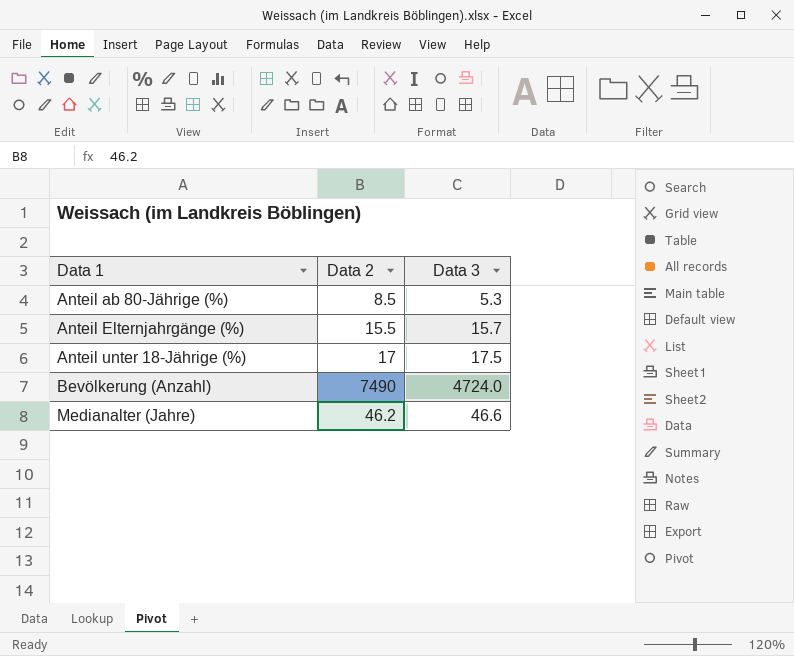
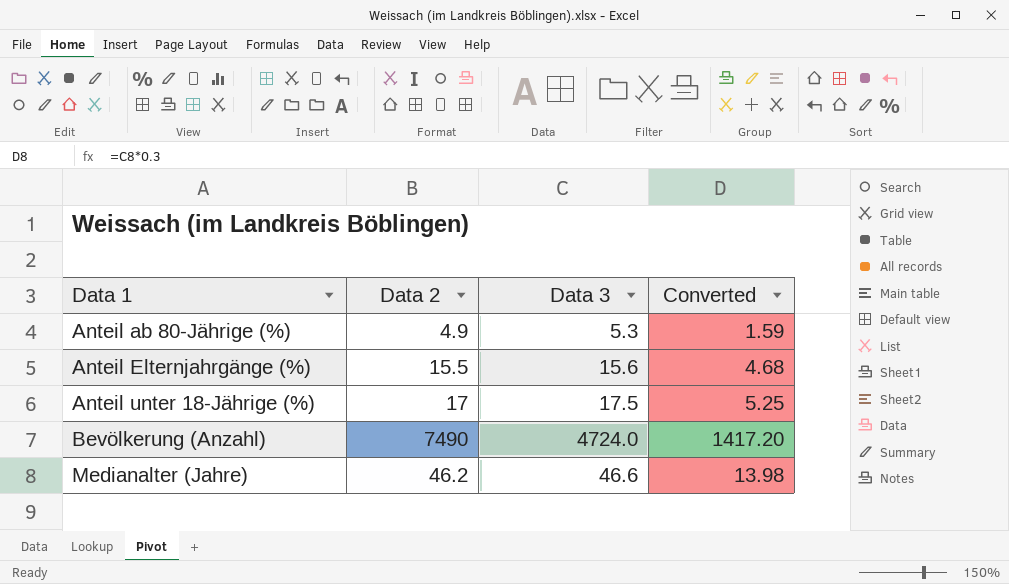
column Converted | formula: none -> [Data 3] * 0.3
Anteil ab 80-Jährige (%) | Data 2: 8.5 -> 4.9
Anteil Elternjahrgänge (%) | Data 3: 15.7 -> 15.6

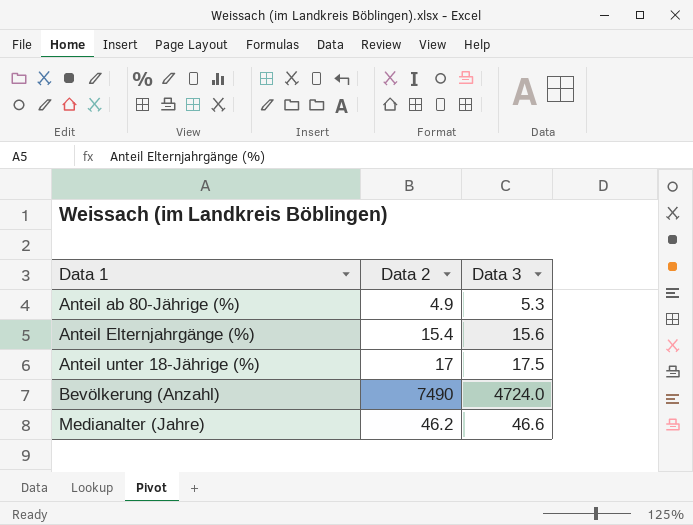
column Converted | formula: [Data 3] * 0.3 -> none
Anteil Elternjahrgänge (%) | Data 2: 15.5 -> 15.4

